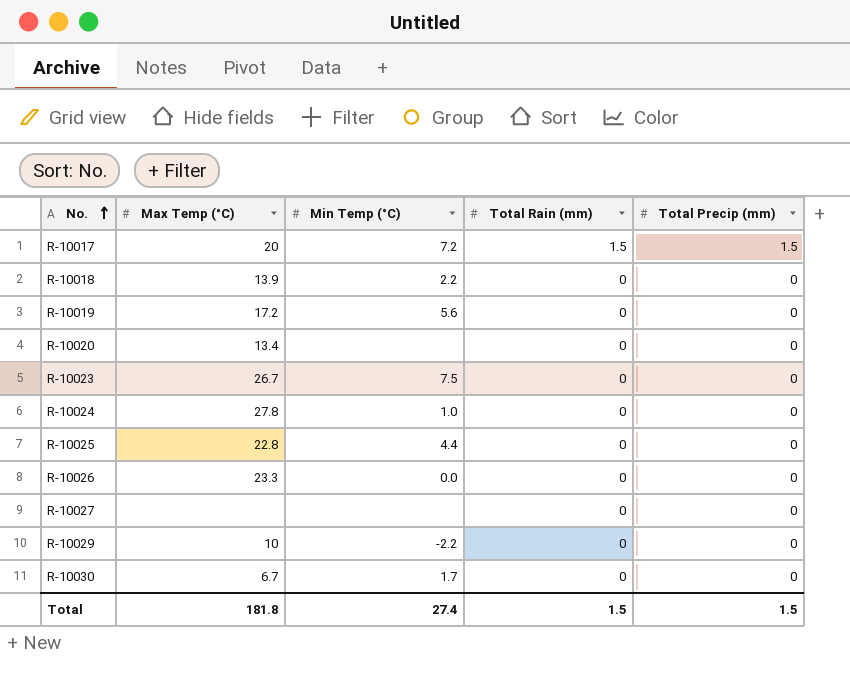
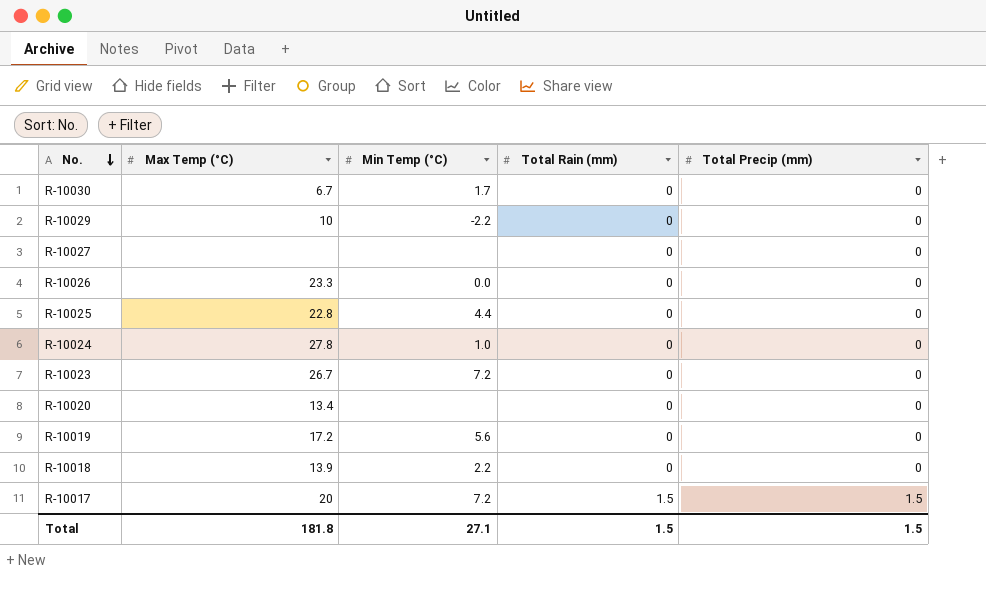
row order: No. ascending -> No. descending
R-10023 | Min Temp (°C): 7.5 -> 7.2
Total | Min Temp (°C): 27.4 -> 27.1

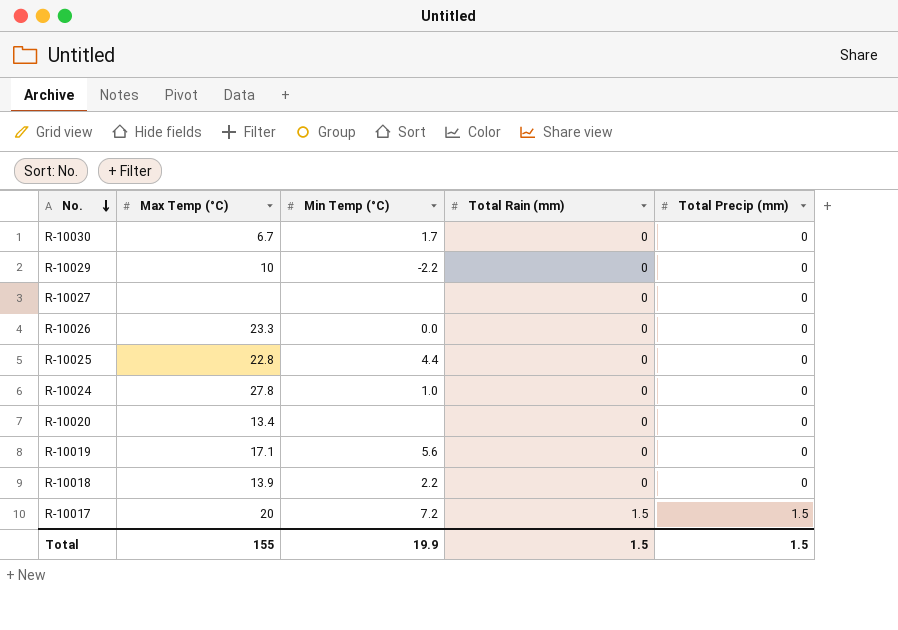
row R-10023: 26.7 | 7.2 | 0 | 0 -> none
R-10019 | Max Temp (°C): 17.2 -> 17.1
Total | Max Temp (°C): 181.8 -> 155
Total | Min Temp (°C): 27.1 -> 19.9

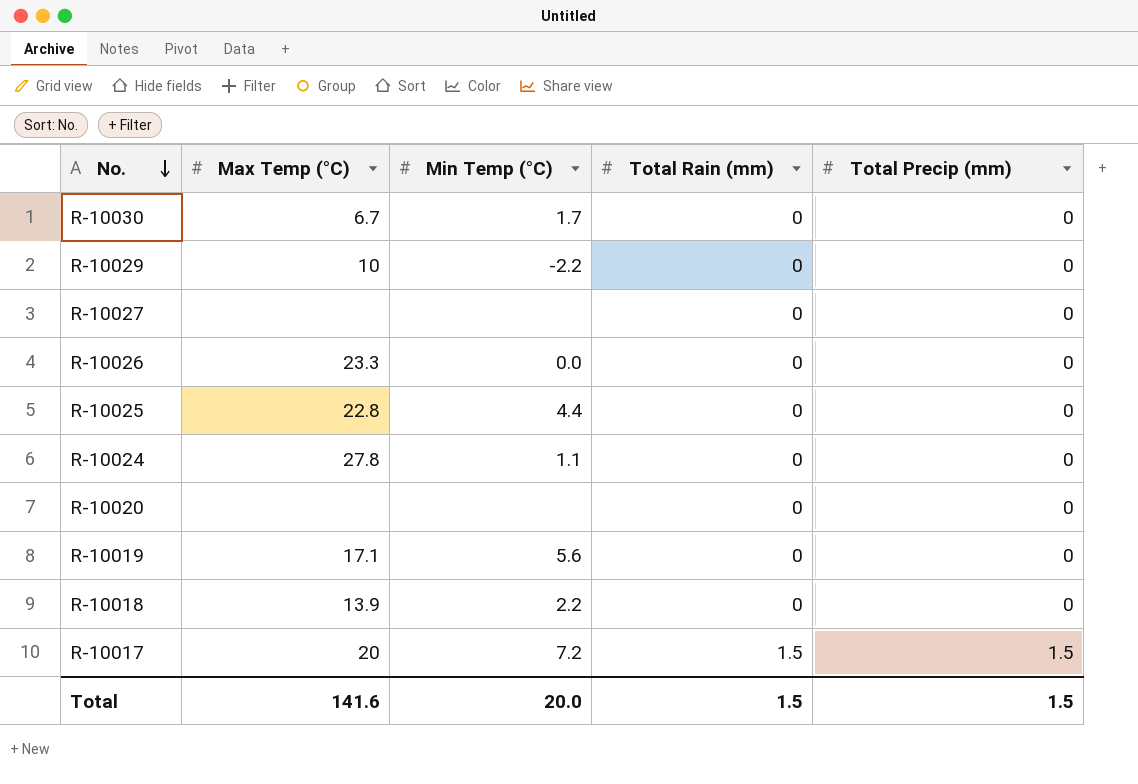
R-10024 | Min Temp (°C): 1.0 -> 1.1
R-10020 | Max Temp (°C): 13.4 -> none
Total | Max Temp (°C): 155 -> 141.6
Total | Min Temp (°C): 19.9 -> 20.0

